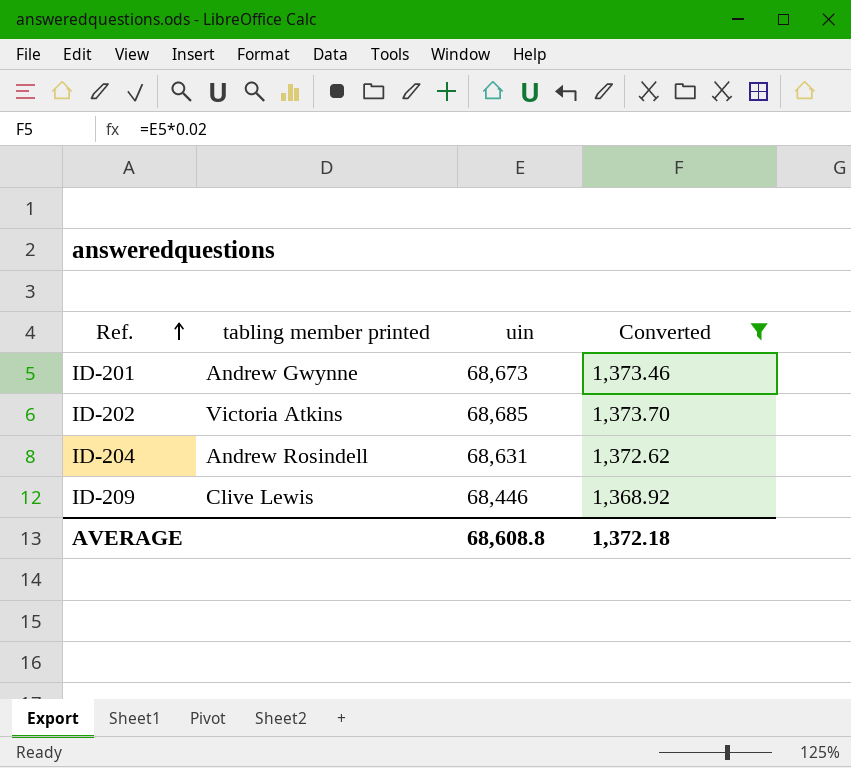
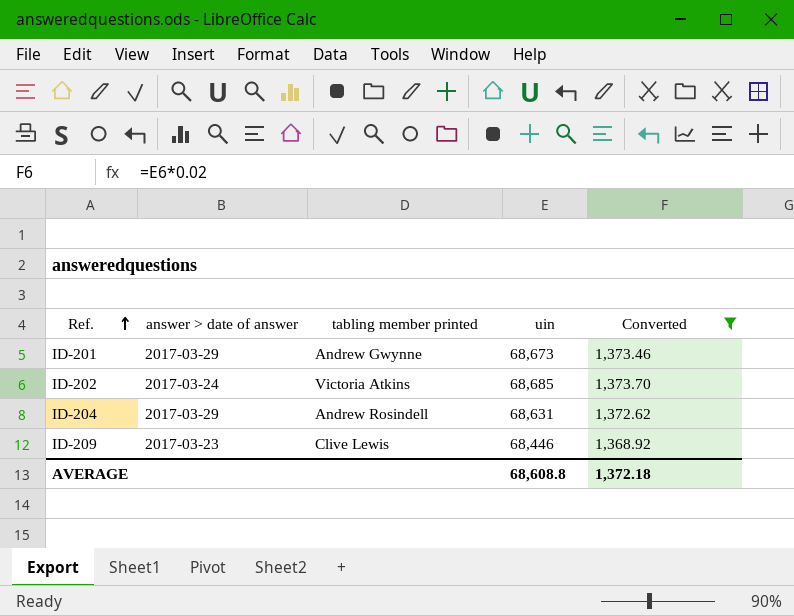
column answer > date of answer | position: none -> 2

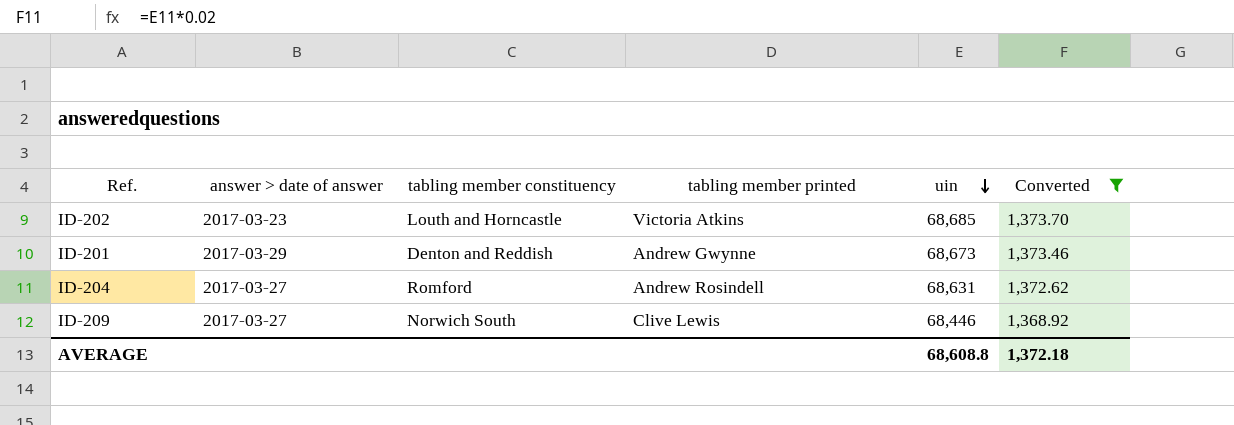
row order: Ref. ascending -> uin descending
column tabling member constituency | position: none -> 3
ID-202 | answer > date of answer: 2017-03-24 -> 2017-03-23
ID-204 | answer > date of answer: 2017-03-29 -> 2017-03-27
ID-209 | answer > date of answer: 2017-03-23 -> 2017-03-27

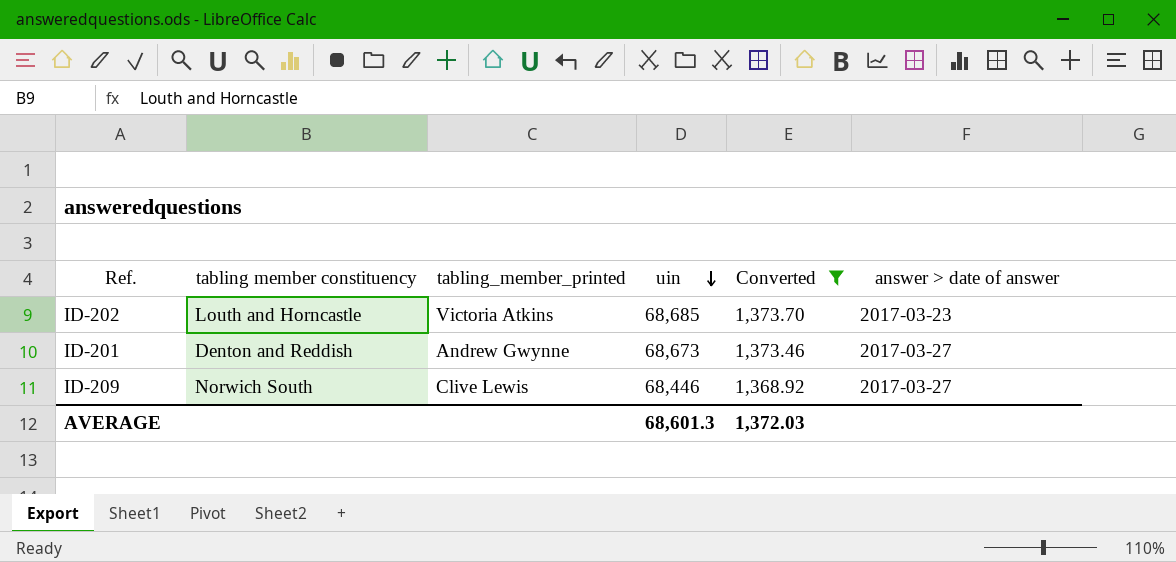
column name: tabling member printed -> tabling_member_printed
column answer > date of answer | position: 2 -> 6
row ID-204: 2017-03-27 | Romford | Andrew Rosindell | 68,631 | 1,372.62 -> none
ID-201 | answer > date of answer: 2017-03-29 -> 2017-03-27
AVERAGE | uin: 68,608.8 -> 68,601.3
AVERAGE | Converted: 1,372.18 -> 1,372.03

